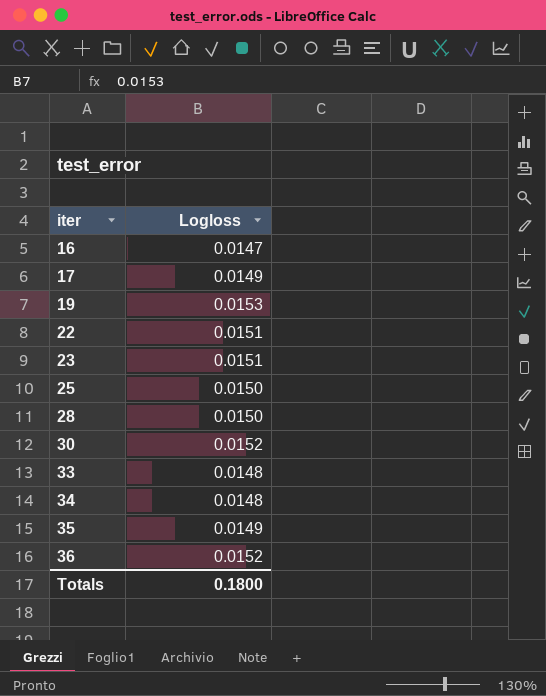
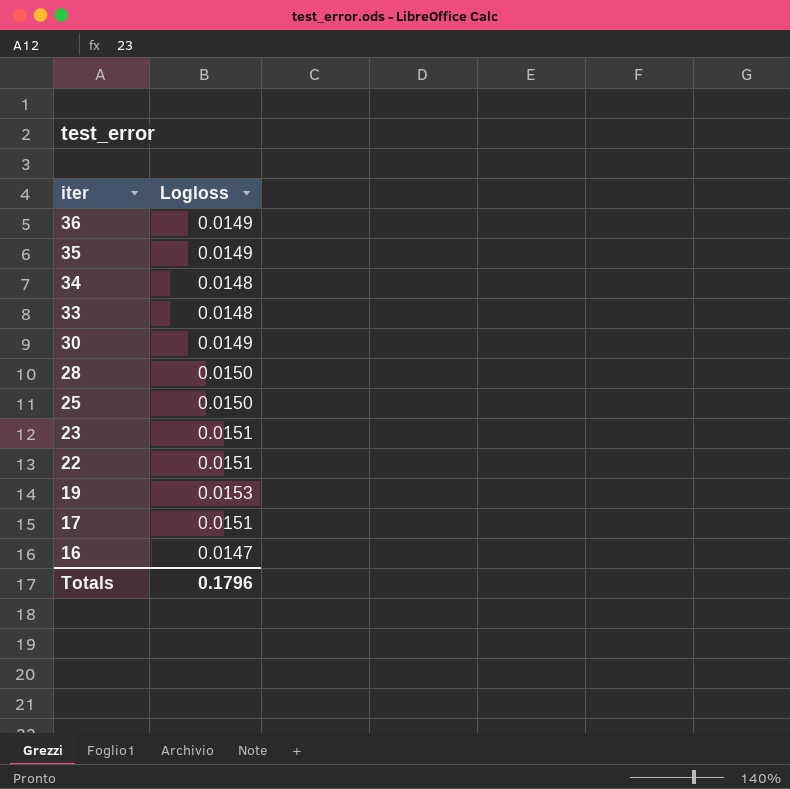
row order: iter ascending -> iter descending
36 | Logloss: 0.0152 -> 0.0149
30 | Logloss: 0.0152 -> 0.0149
17 | Logloss: 0.0149 -> 0.0151
Totals | Logloss: 0.1800 -> 0.1796

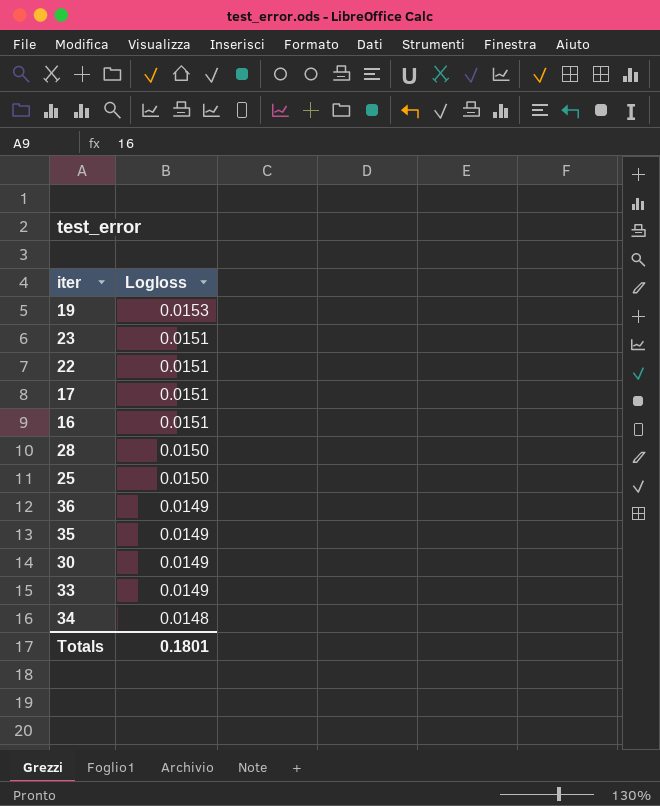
row order: iter descending -> Logloss descending
16 | Logloss: 0.0147 -> 0.0151
33 | Logloss: 0.0148 -> 0.0149
Totals | Logloss: 0.1796 -> 0.1801

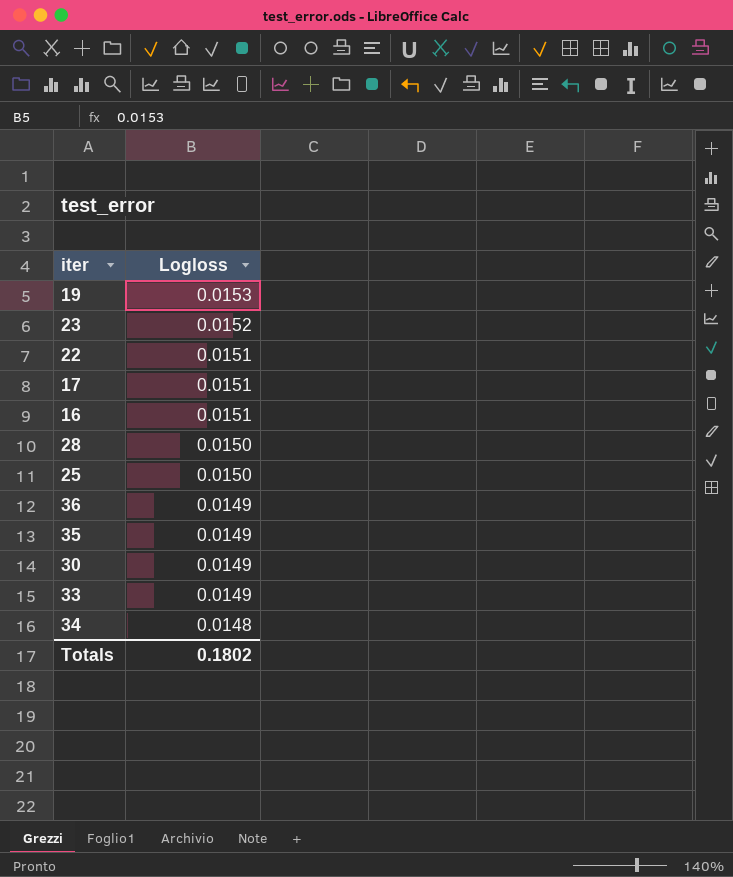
23 | Logloss: 0.0151 -> 0.0152
Totals | Logloss: 0.1801 -> 0.1802

